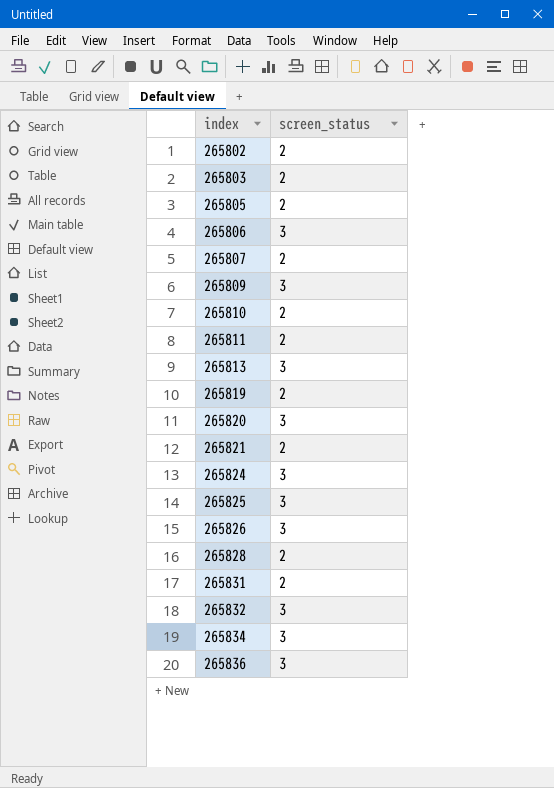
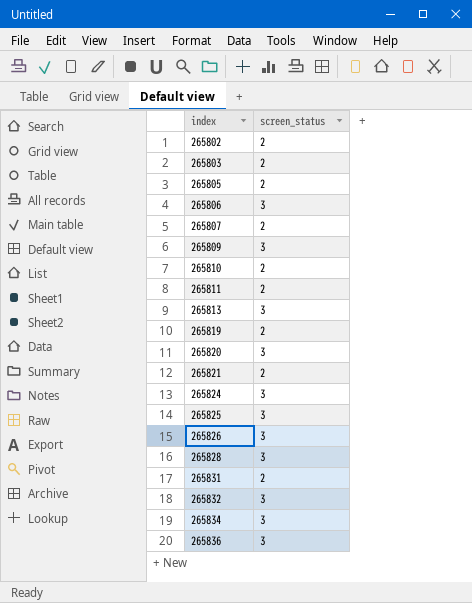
265828 | screen_status: 2 -> 3

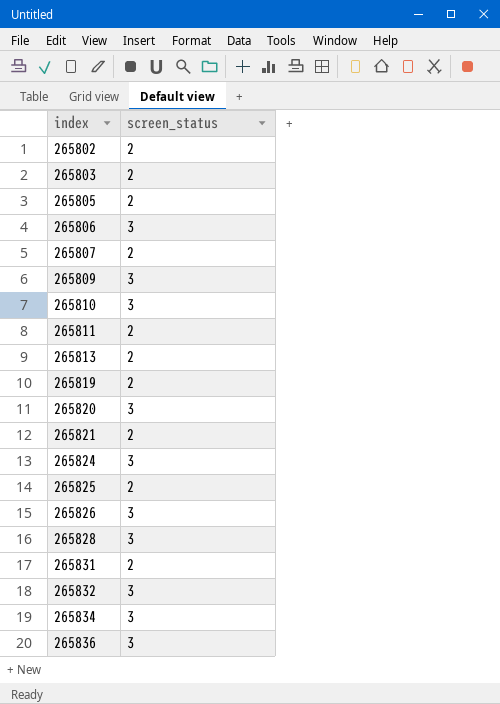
265810 | screen_status: 2 -> 3
265813 | screen_status: 3 -> 2
265825 | screen_status: 3 -> 2

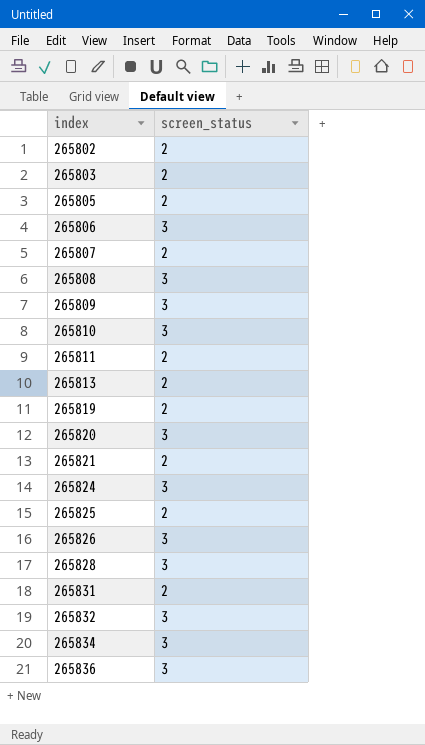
row 265808: none -> 3

